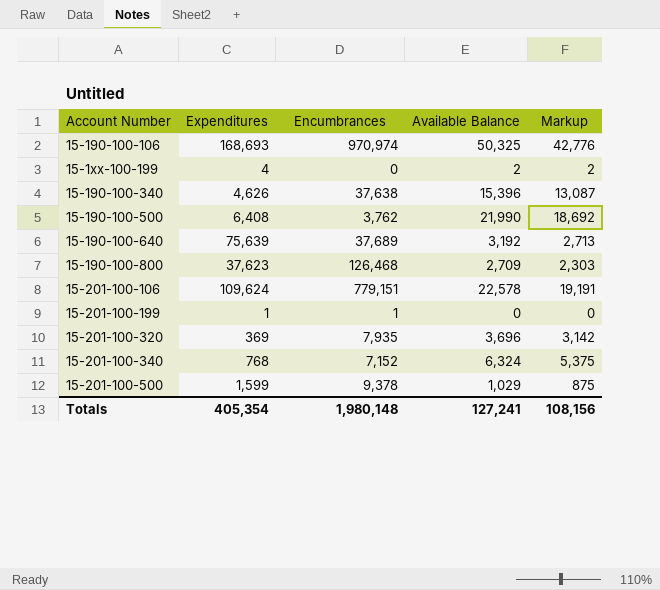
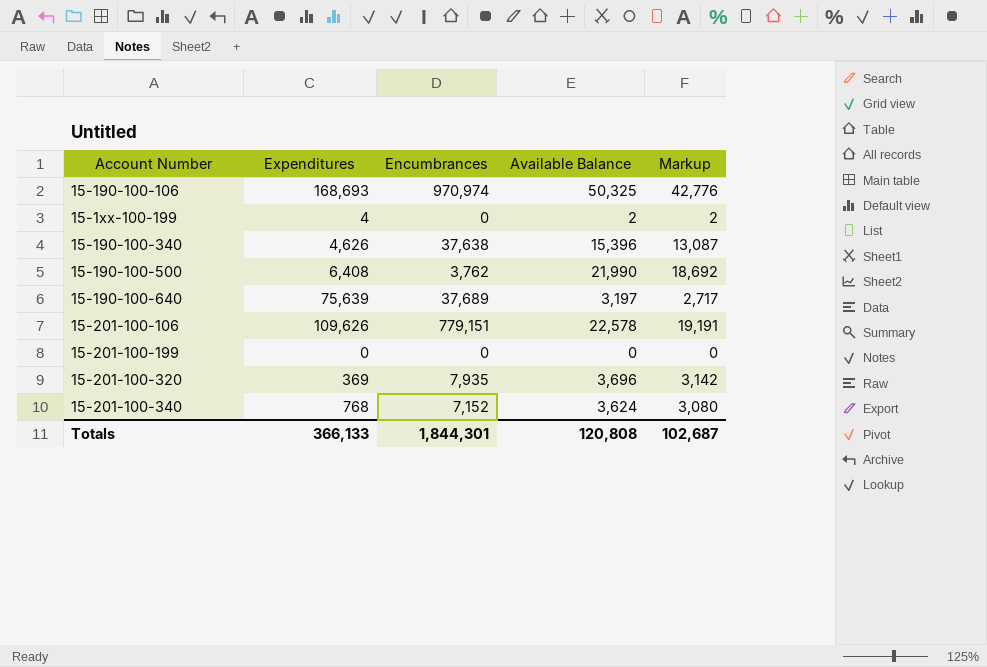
row 15-190-100-800: 37,623 | 126,468 | 2,709 | 2,303 -> none
row 15-201-100-500: 1,599 | 9,378 | 1,029 | 875 -> none
15-190-100-640 | Available Balance: 3,192 -> 3,197
15-190-100-640 | Markup: 2,713 -> 2,717
15-201-100-106 | Expenditures: 109,624 -> 109,626
15-201-100-199 | Expenditures: 1 -> 0
15-201-100-199 | Encumbrances: 1 -> 0
15-201-100-340 | Available Balance: 6,324 -> 3,624
15-201-100-340 | Markup: 5,375 -> 3,080
Totals | Expenditures: 405,354 -> 366,133
Totals | Encumbrances: 1,980,148 -> 1,844,301
Totals | Available Balance: 127,241 -> 120,808
Totals | Markup: 108,156 -> 102,687

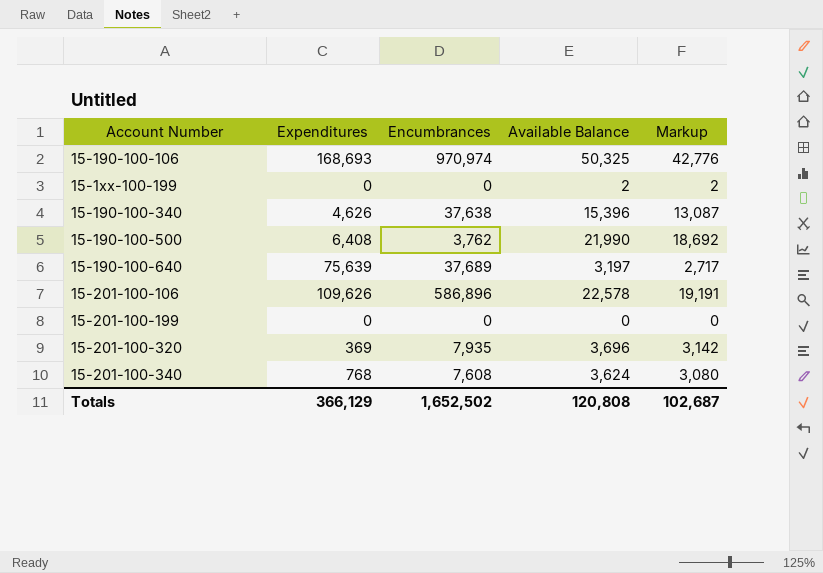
15-1xx-100-199 | Expenditures: 4 -> 0
15-201-100-106 | Encumbrances: 779,151 -> 586,896
15-201-100-340 | Encumbrances: 7,152 -> 7,608
Totals | Expenditures: 366,133 -> 366,129
Totals | Encumbrances: 1,844,301 -> 1,652,502

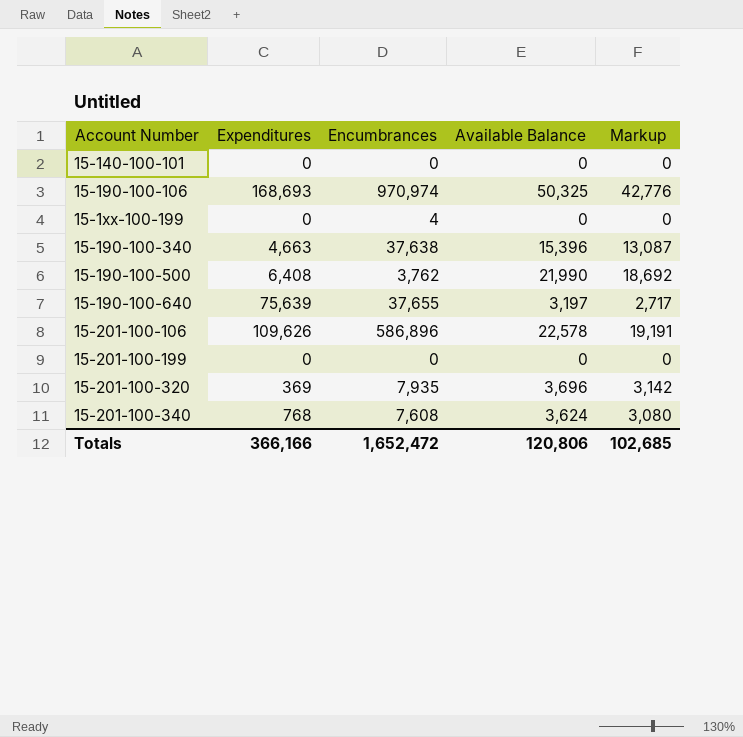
row 15-140-100-101: none -> 0 | 0 | 0 | 0
15-1xx-100-199 | Encumbrances: 0 -> 4
15-1xx-100-199 | Available Balance: 2 -> 0
15-1xx-100-199 | Markup: 2 -> 0
15-190-100-340 | Expenditures: 4,626 -> 4,663
15-190-100-640 | Encumbrances: 37,689 -> 37,655
Totals | Expenditures: 366,129 -> 366,166
Totals | Encumbrances: 1,652,502 -> 1,652,472
Totals | Available Balance: 120,808 -> 120,806
Totals | Markup: 102,687 -> 102,685

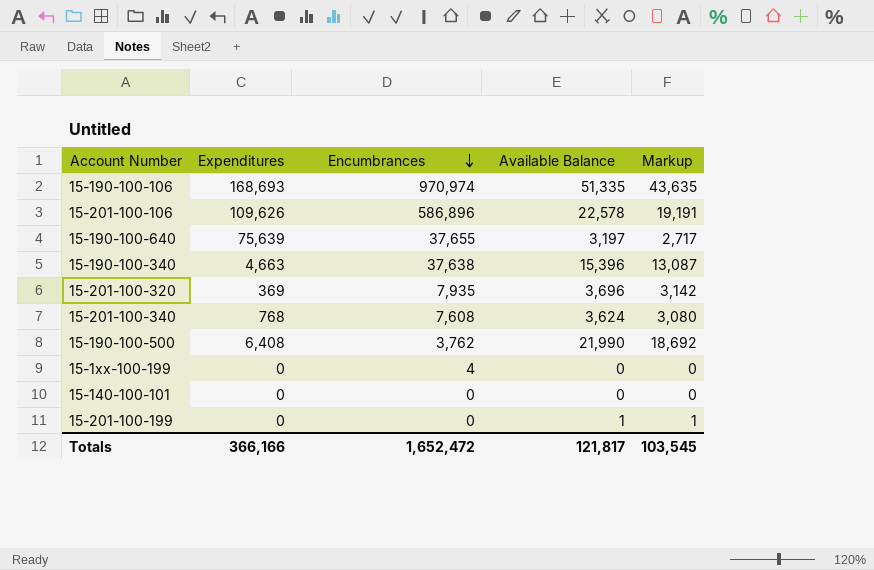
row order: none -> Encumbrances descending
15-190-100-106 | Available Balance: 50,325 -> 51,335
15-190-100-106 | Markup: 42,776 -> 43,635
15-201-100-199 | Available Balance: 0 -> 1
15-201-100-199 | Markup: 0 -> 1
Totals | Available Balance: 120,806 -> 121,817
Totals | Markup: 102,685 -> 103,545

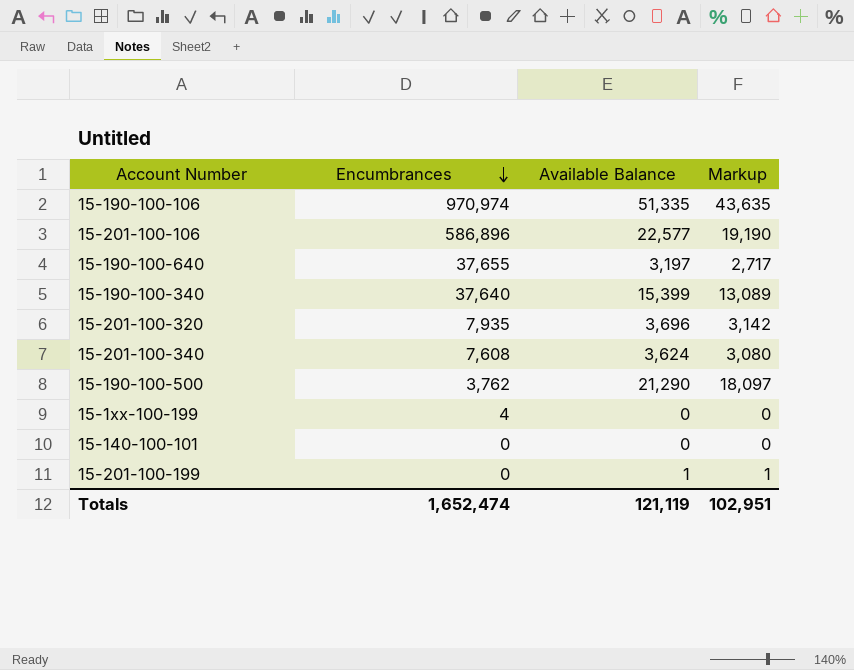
column Expenditures | position: 2 -> none
15-201-100-106 | Available Balance: 22,578 -> 22,577
15-201-100-106 | Markup: 19,191 -> 19,190
15-190-100-340 | Encumbrances: 37,638 -> 37,640
15-190-100-340 | Available Balance: 15,396 -> 15,399
15-190-100-340 | Markup: 13,087 -> 13,089
15-190-100-500 | Available Balance: 21,990 -> 21,290
15-190-100-500 | Markup: 18,692 -> 18,097
Totals | Encumbrances: 1,652,472 -> 1,652,474
Totals | Available Balance: 121,817 -> 121,119
Totals | Markup: 103,545 -> 102,951

